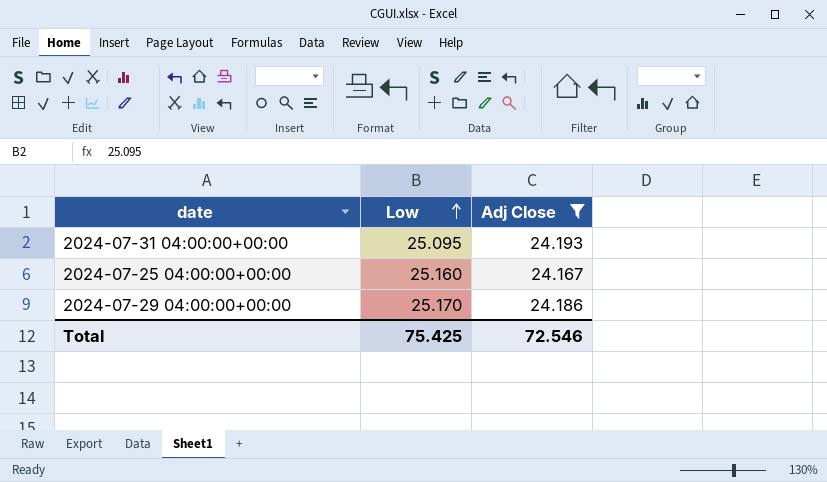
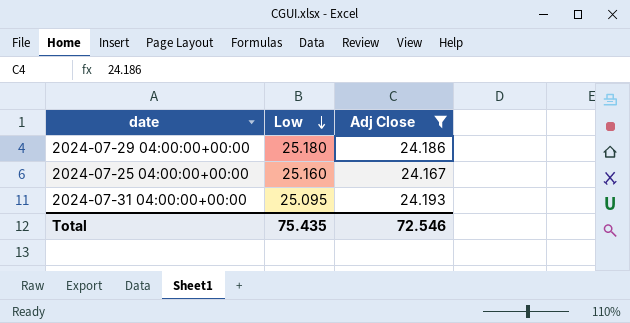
row order: Low ascending -> Low descending
2024-07-29 04:00:00+00:00 | Low: 25.170 -> 25.180
Total | Low: 75.425 -> 75.435

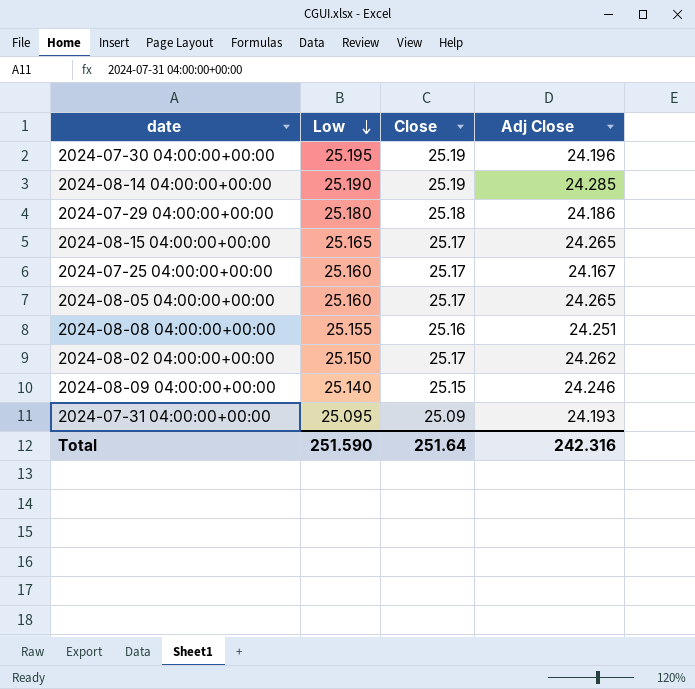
filter: Adj Close <= 24.193 -> none
column Close | position: none -> 3
Total | Low: 75.435 -> 251.590
Total | Adj Close: 72.546 -> 242.316

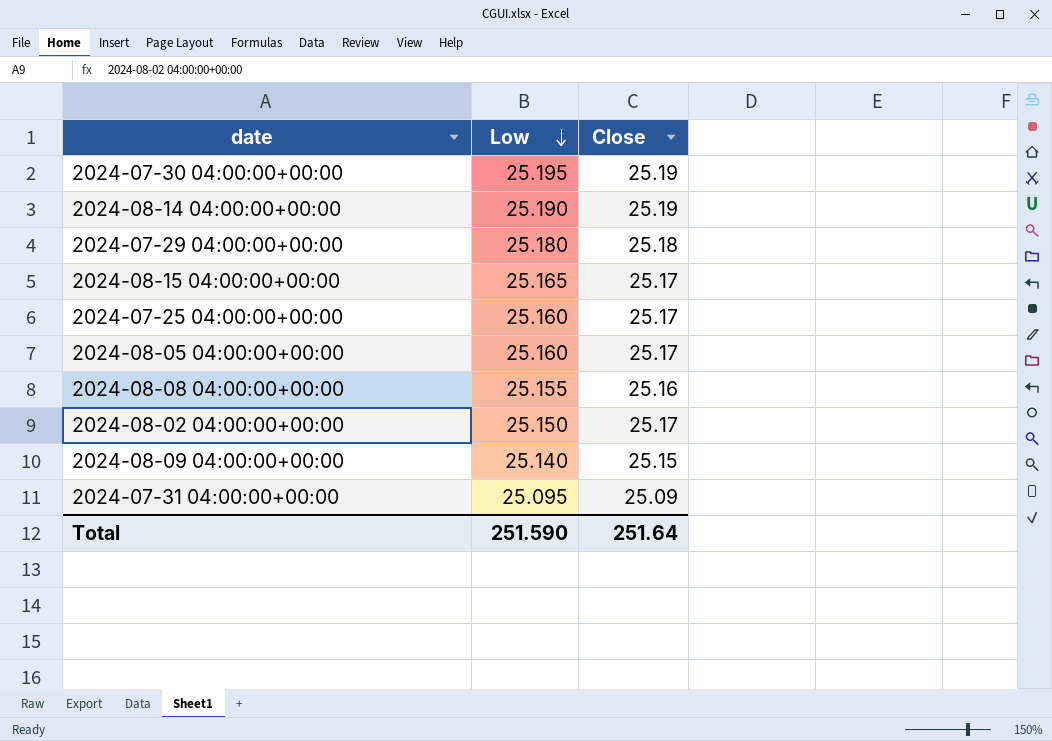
column Adj Close | position: 4 -> none

